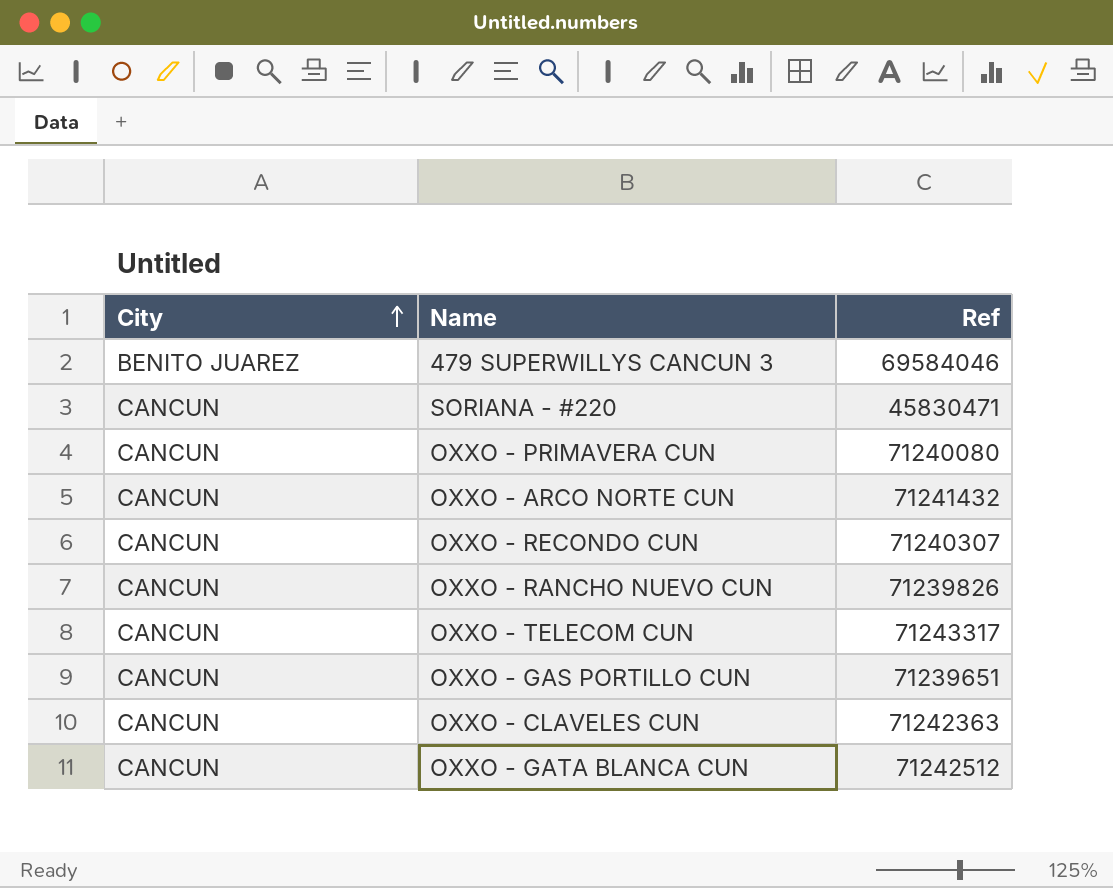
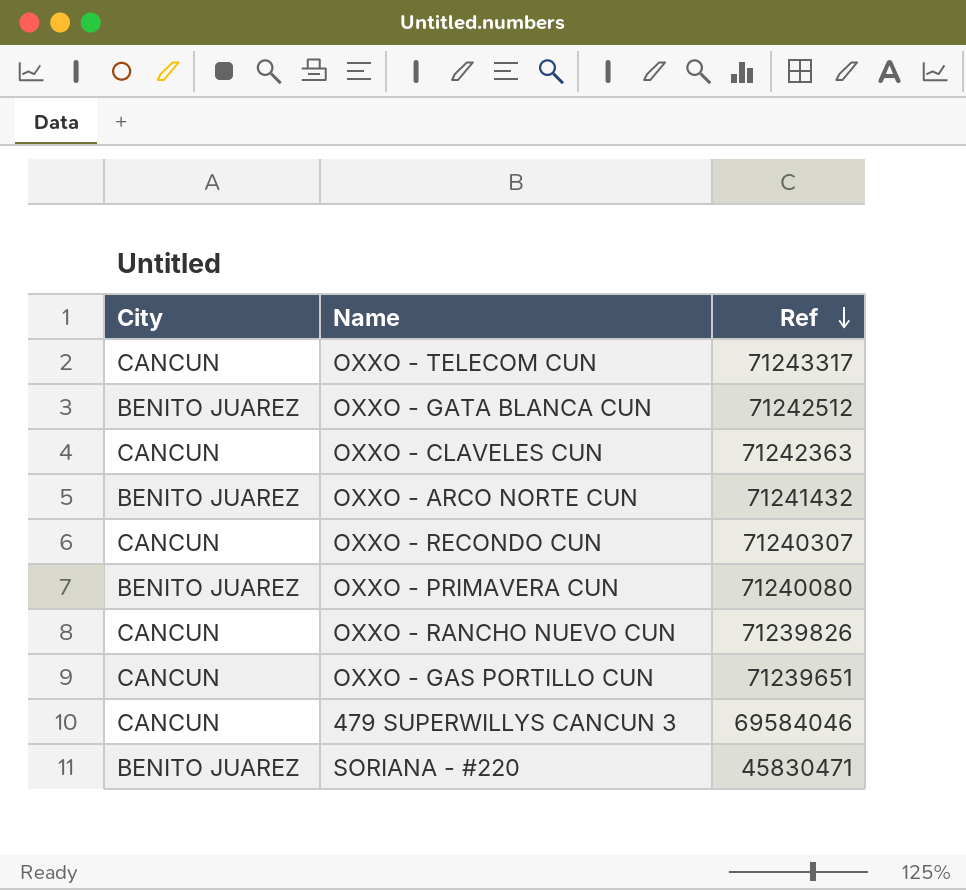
row order: City ascending -> Ref descending
OXXO - GATA BLANCA CUN | City: CANCUN -> BENITO JUAREZ
OXXO - ARCO NORTE CUN | City: CANCUN -> BENITO JUAREZ
OXXO - PRIMAVERA CUN | City: CANCUN -> BENITO JUAREZ
479 SUPERWILLYS CANCUN 3 | City: BENITO JUAREZ -> CANCUN
SORIANA - #220 | City: CANCUN -> BENITO JUAREZ

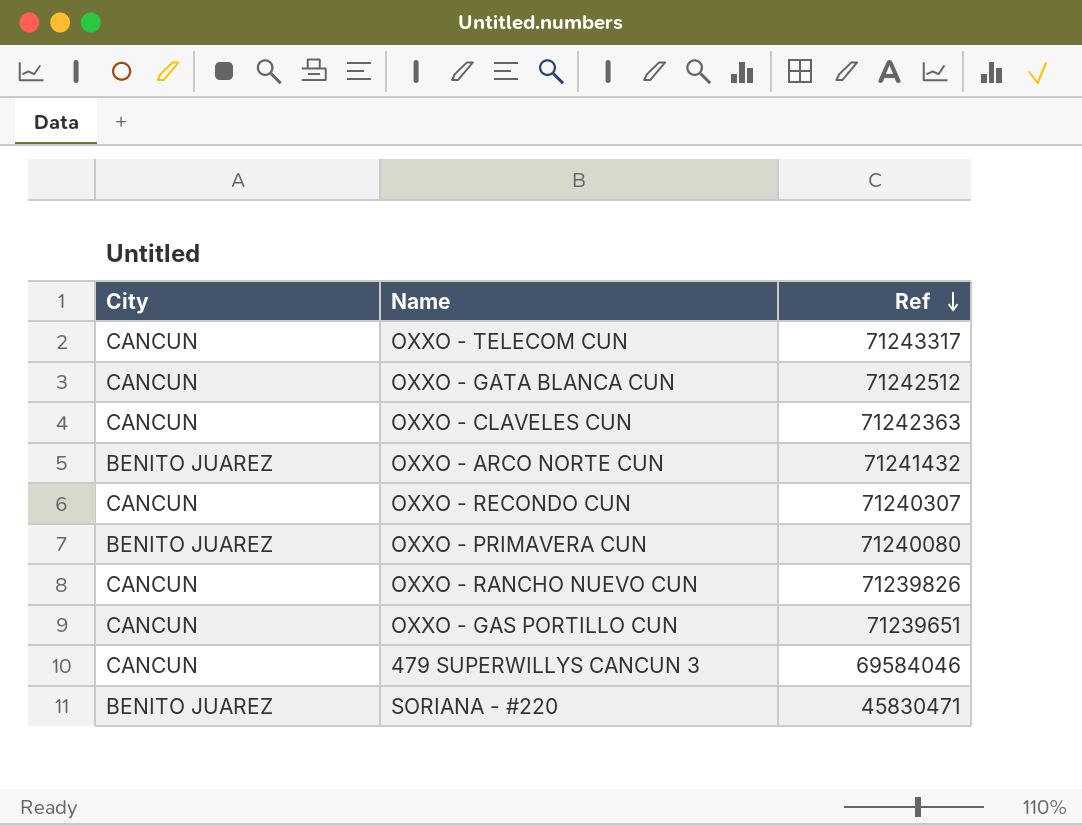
OXXO - GATA BLANCA CUN | City: BENITO JUAREZ -> CANCUN

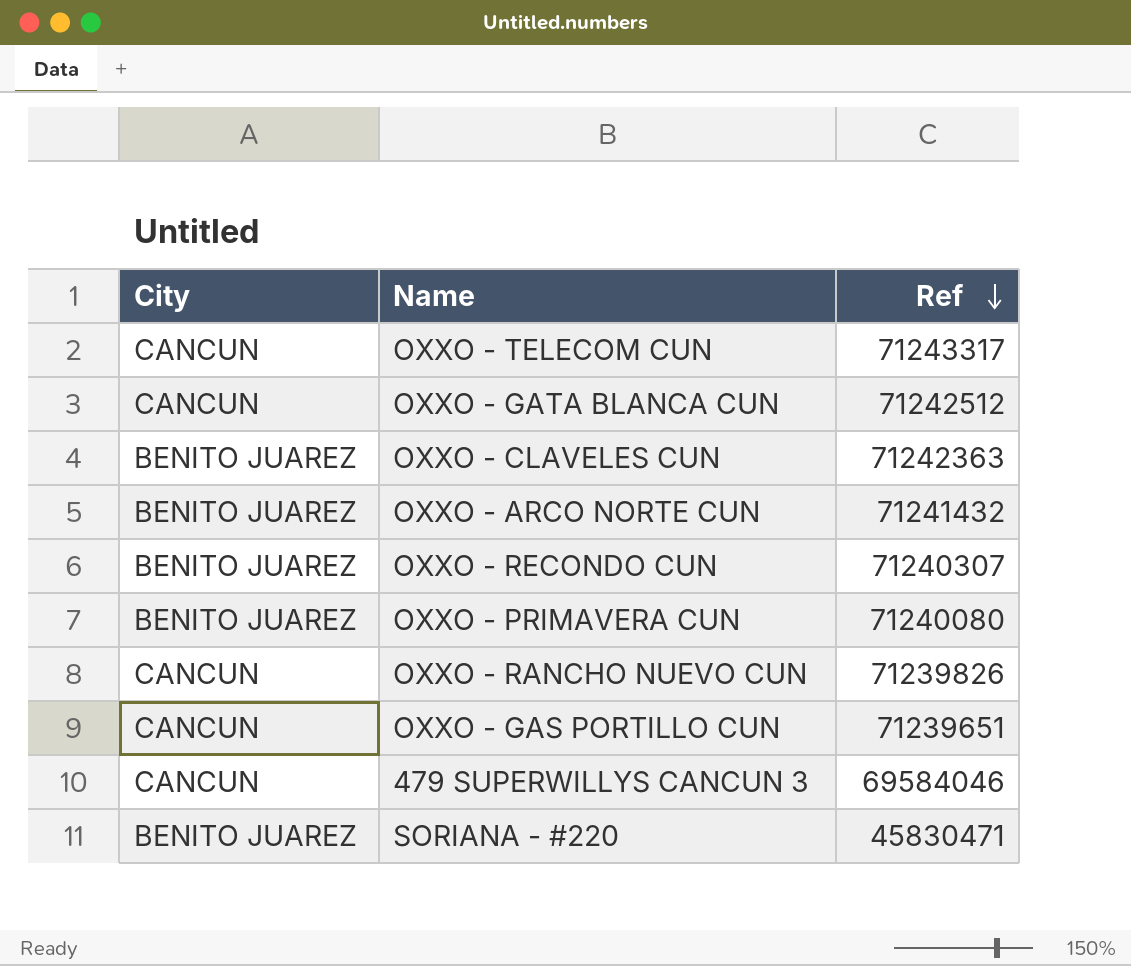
OXXO - CLAVELES CUN | City: CANCUN -> BENITO JUAREZ
OXXO - RECONDO CUN | City: CANCUN -> BENITO JUAREZ

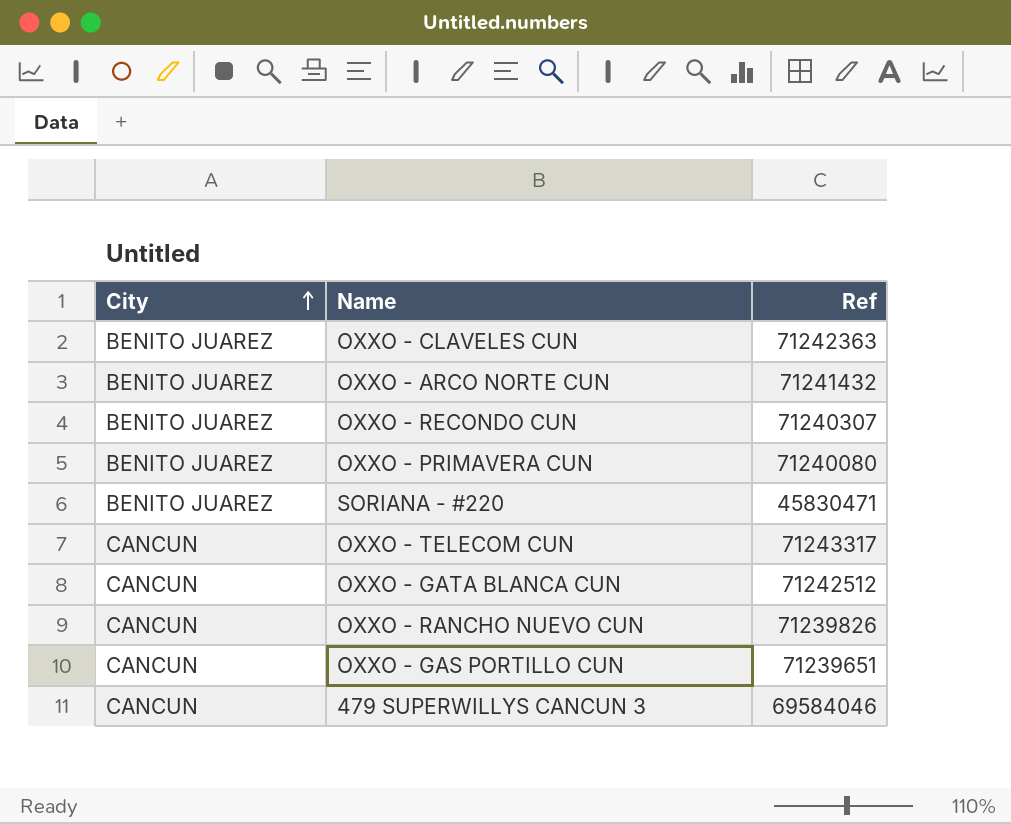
row order: Ref descending -> City ascending

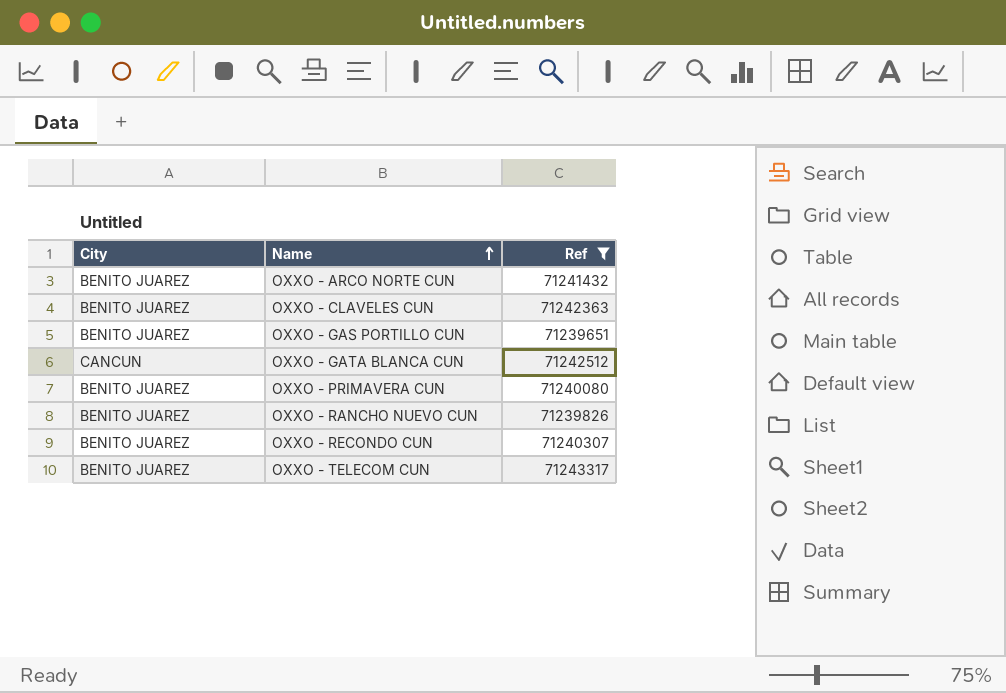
filter: none -> Ref >= 71239651
row order: City ascending -> Name ascending
OXXO - GAS PORTILLO CUN | City: CANCUN -> BENITO JUAREZ
OXXO - RANCHO NUEVO CUN | City: CANCUN -> BENITO JUAREZ
OXXO - TELECOM CUN | City: CANCUN -> BENITO JUAREZ

